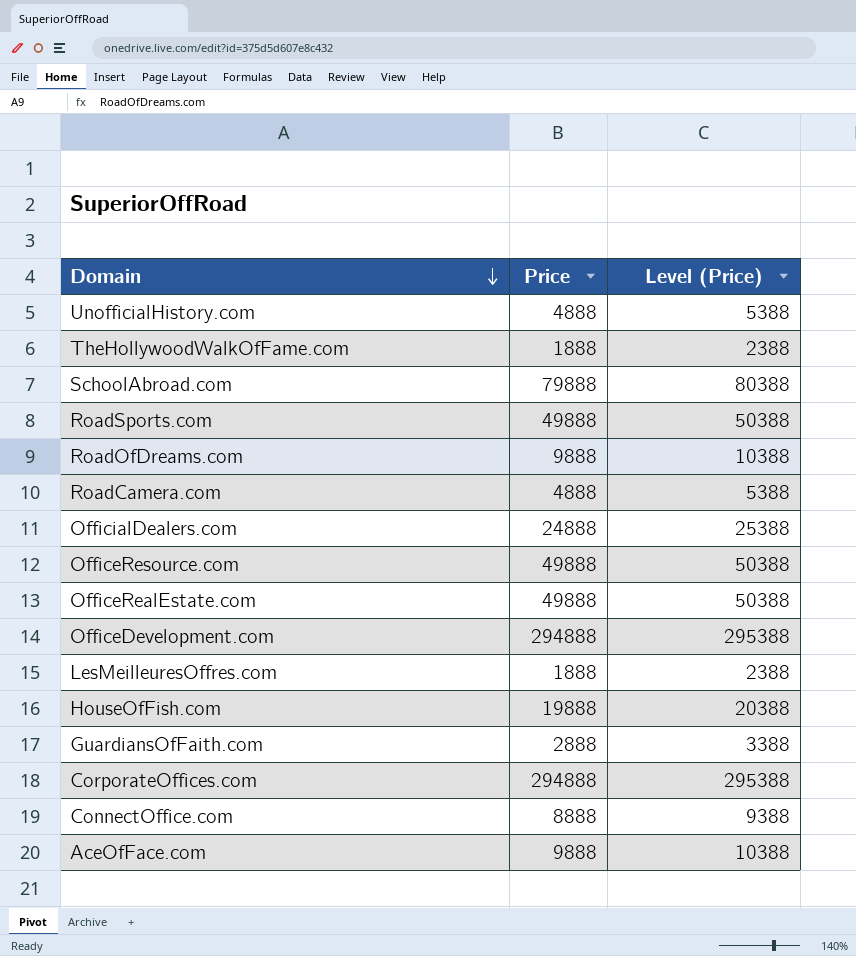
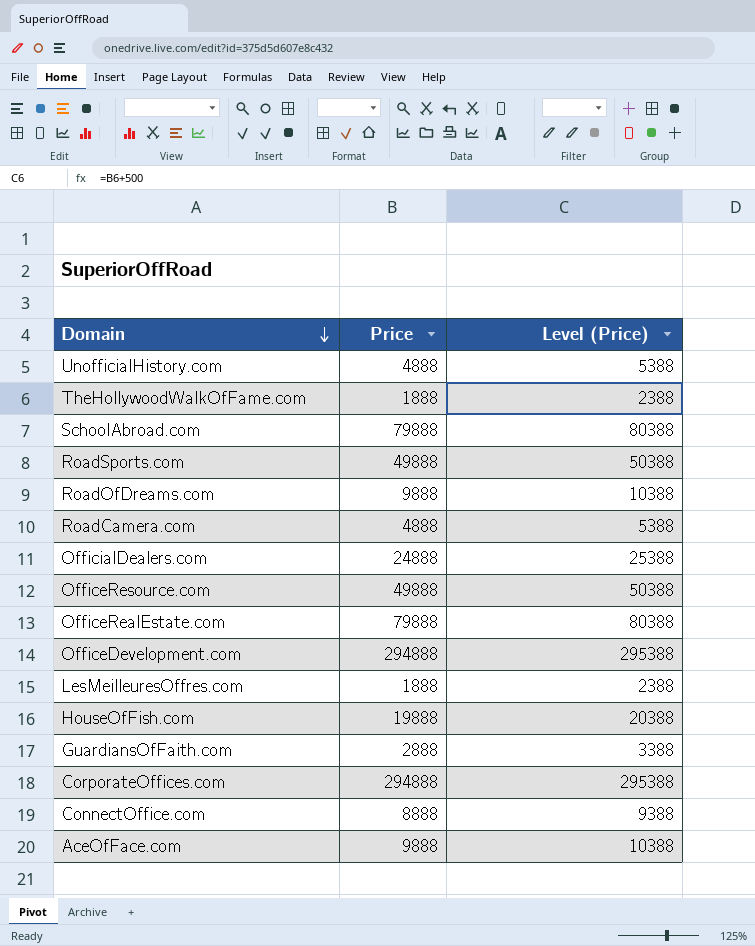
OfficeRealEstate.com | Price: 49888 -> 79888
OfficeRealEstate.com | Level (Price): 50388 -> 80388

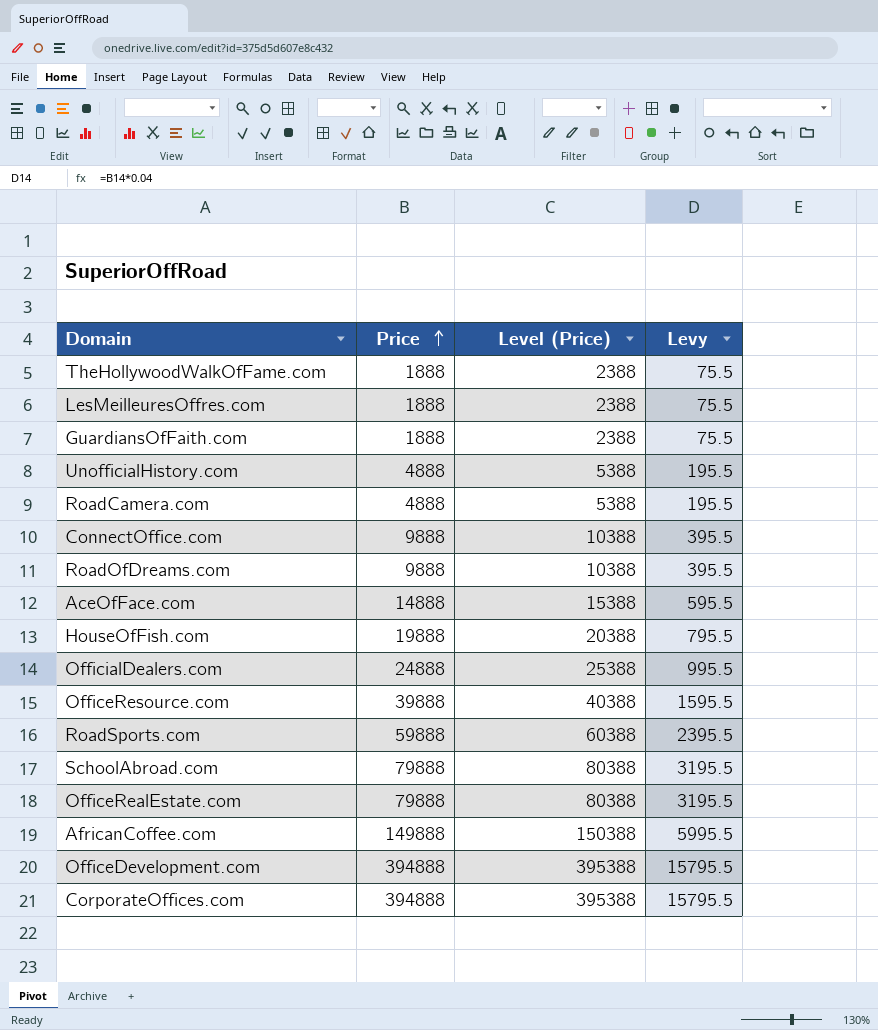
row order: Domain descending -> Price ascending
column Levy | formula: none -> [Price] * 0.04
GuardiansOfFaith.com | Price: 2888 -> 1888
GuardiansOfFaith.com | Level (Price): 3388 -> 2388
ConnectOffice.com | Price: 8888 -> 9888
ConnectOffice.com | Level (Price): 9388 -> 10388
AceOfFace.com | Price: 9888 -> 14888
AceOfFace.com | Level (Price): 10388 -> 15388
OfficeResource.com | Price: 49888 -> 39888
OfficeResource.com | Level (Price): 50388 -> 40388
RoadSports.com | Price: 49888 -> 59888
RoadSports.com | Level (Price): 50388 -> 60388
row AfricanCoffee.com: none -> 149888 | 150388 | 5995.5
OfficeDevelopment.com | Price: 294888 -> 394888
OfficeDevelopment.com | Level (Price): 295388 -> 395388
CorporateOffices.com | Price: 294888 -> 394888
CorporateOffices.com | Level (Price): 295388 -> 395388

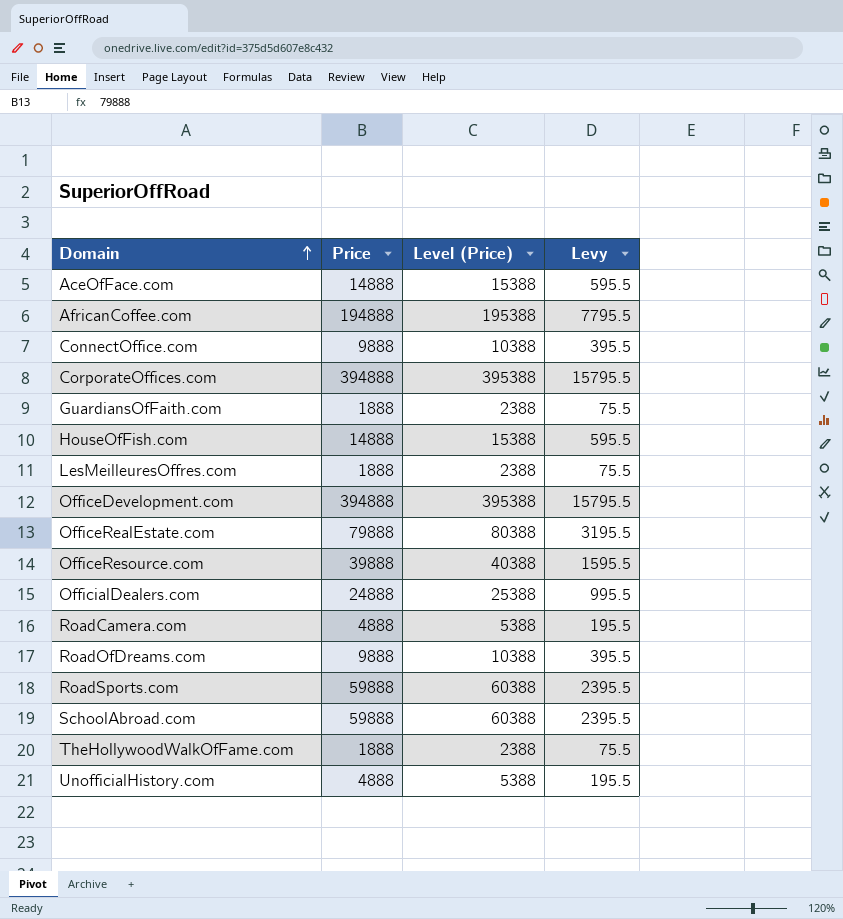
row order: Price ascending -> Domain ascending
AfricanCoffee.com | Price: 149888 -> 194888
AfricanCoffee.com | Level (Price): 150388 -> 195388
AfricanCoffee.com | Levy: 5995.5 -> 7795.5
HouseOfFish.com | Price: 19888 -> 14888
HouseOfFish.com | Level (Price): 20388 -> 15388
HouseOfFish.com | Levy: 795.5 -> 595.5
SchoolAbroad.com | Price: 79888 -> 59888
SchoolAbroad.com | Level (Price): 80388 -> 60388
SchoolAbroad.com | Levy: 3195.5 -> 2395.5

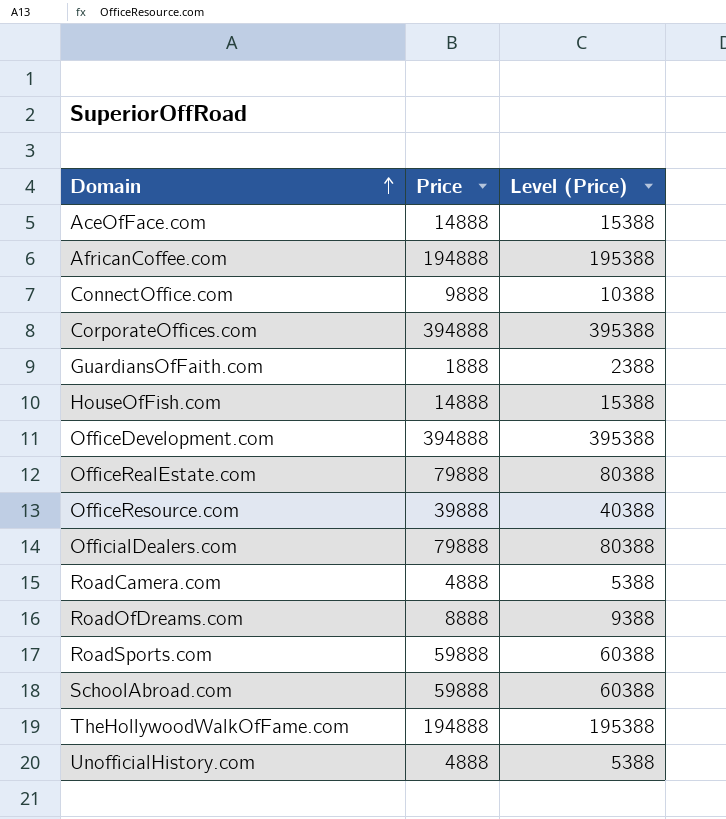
column Levy | formula: [Price] * 0.04 -> none
row LesMeilleuresOffres.com: 1888 | 2388 | 75.5 -> none
OfficialDealers.com | Price: 24888 -> 79888
OfficialDealers.com | Level (Price): 25388 -> 80388
RoadOfDreams.com | Price: 9888 -> 8888
RoadOfDreams.com | Level (Price): 10388 -> 9388
TheHollywoodWalkOfFame.com | Price: 1888 -> 194888
TheHollywoodWalkOfFame.com | Level (Price): 2388 -> 195388

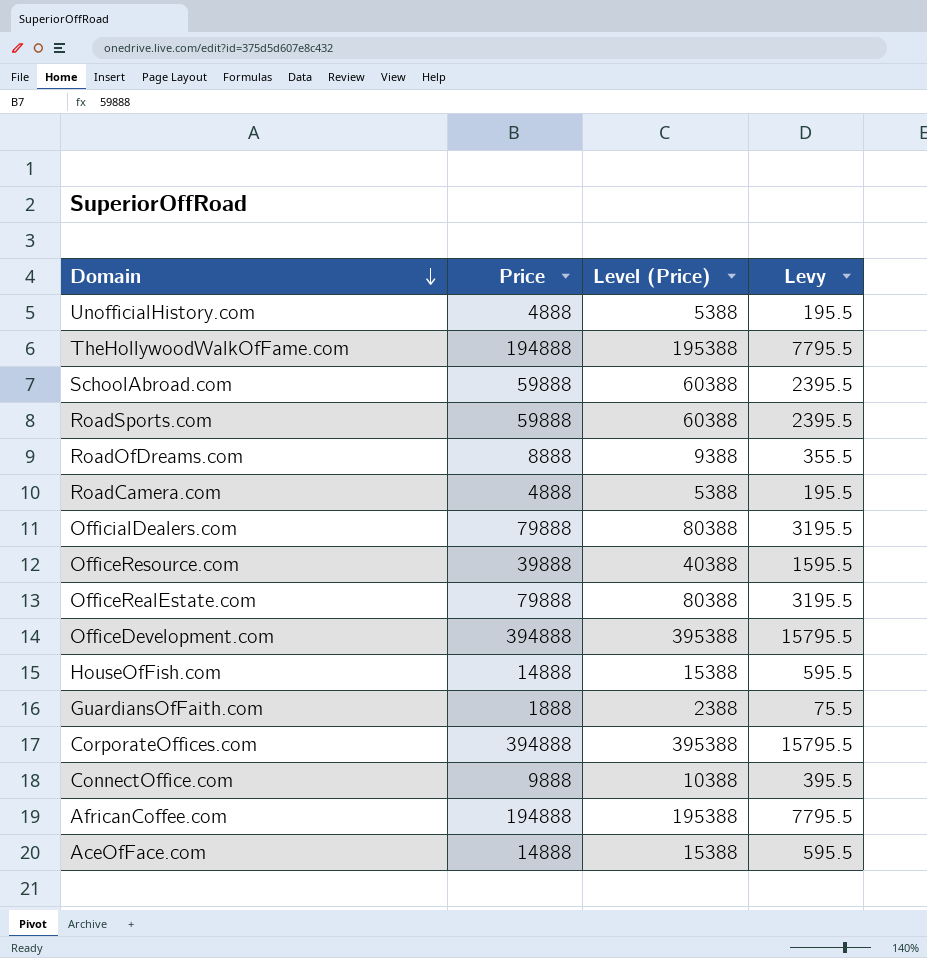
row order: Domain ascending -> Domain descending
column Levy | formula: none -> [Price] * 0.04

